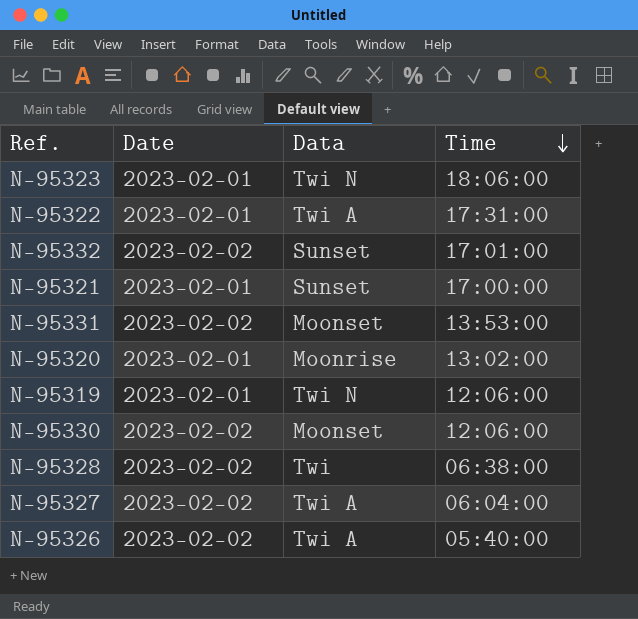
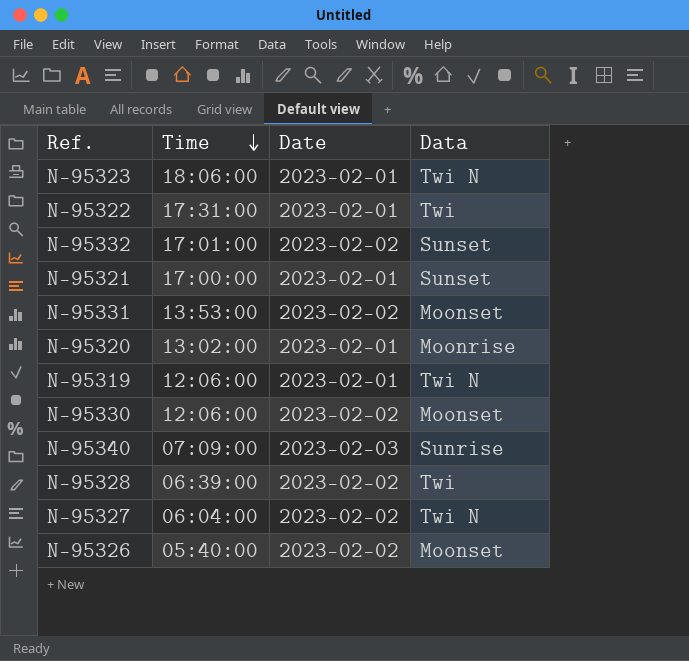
column Time | position: 4 -> 2
N-95322 | Data: Twi A -> Twi
row N-95340: none -> 07:09:00 | 2023-02-03 | Sunrise
N-95328 | Time: 06:38:00 -> 06:39:00
N-95327 | Data: Twi A -> Twi N
N-95326 | Data: Twi A -> Moonset

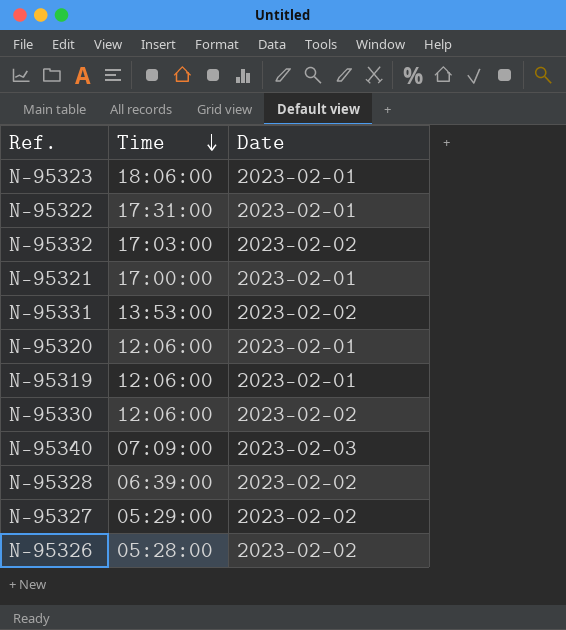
column Data | position: 4 -> none
N-95332 | Time: 17:01:00 -> 17:03:00
N-95320 | Time: 13:02:00 -> 12:06:00
N-95327 | Time: 06:04:00 -> 05:29:00
N-95326 | Time: 05:40:00 -> 05:28:00

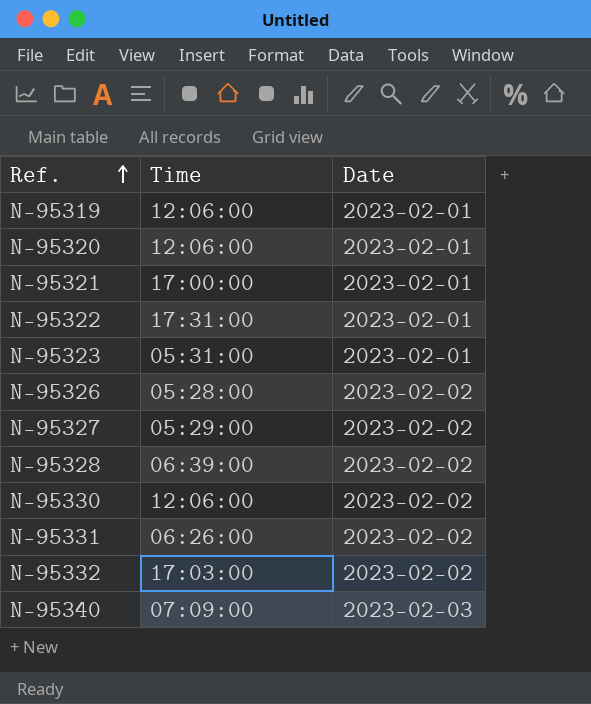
row order: Time descending -> Ref. ascending
N-95323 | Time: 18:06:00 -> 05:31:00
N-95331 | Time: 13:53:00 -> 06:26:00

